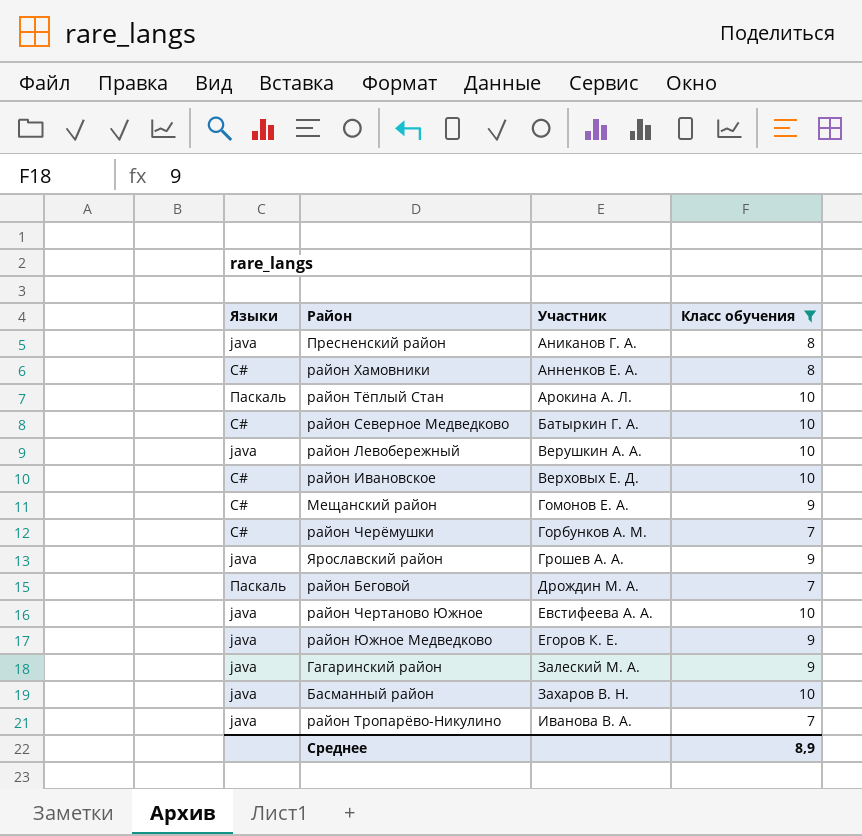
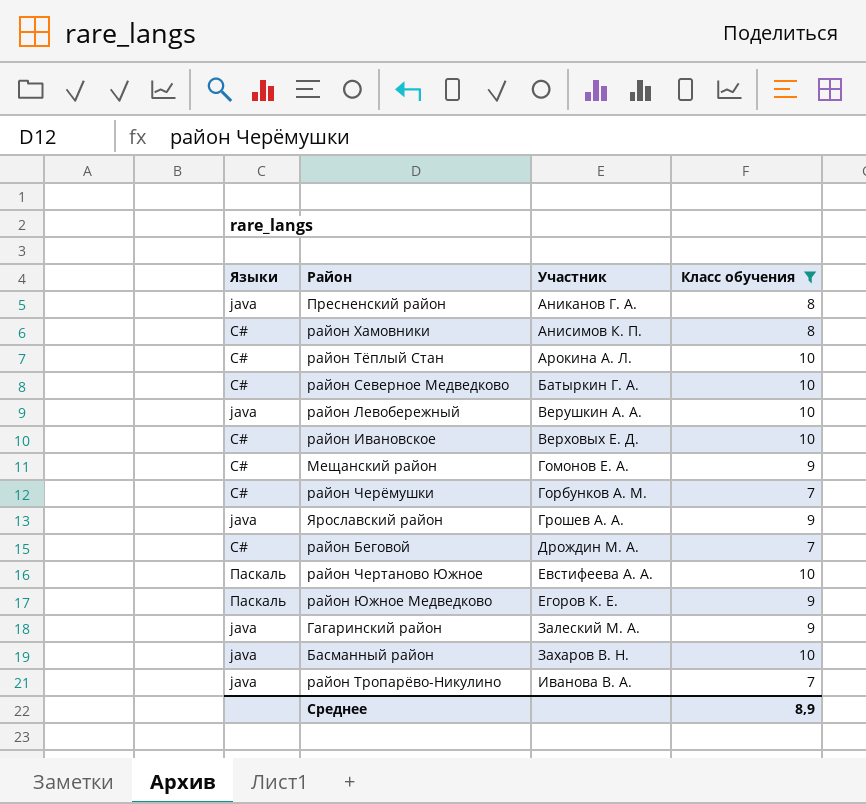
район Хамовники | Участник: Анненков Е. А. -> Анисимов К. П.
район Тёплый Стан | Языки: Паскаль -> С#
район Беговой | Языки: Паскаль -> С#
район Чертаново Южное | Языки: java -> Паскаль
район Южное Медведково | Языки: java -> Паскаль

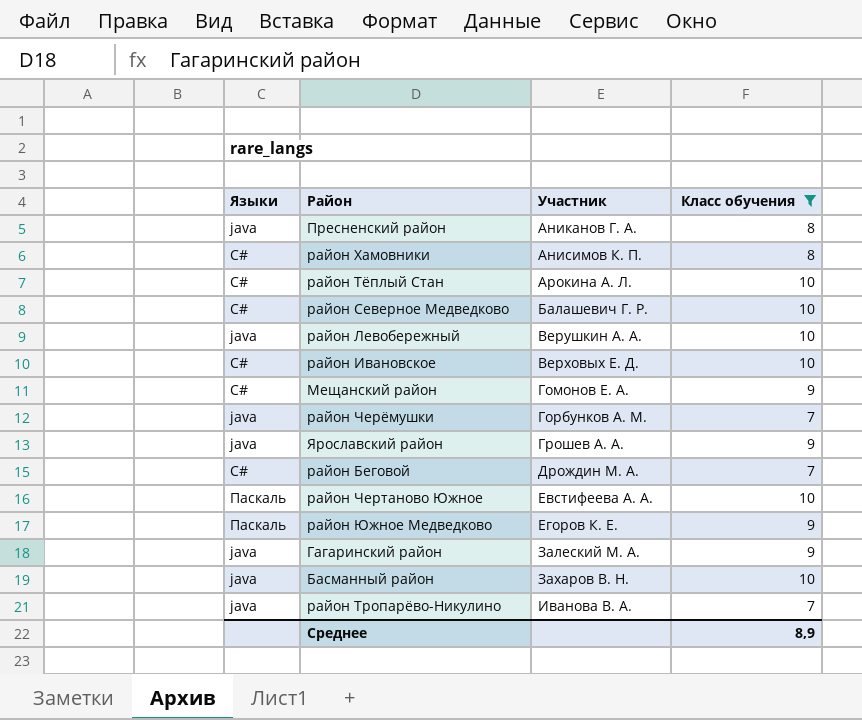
район Северное Медведково | Участник: Батыркин Г. А. -> Балашевич Г. Р.
район Черёмушки | Языки: С# -> java

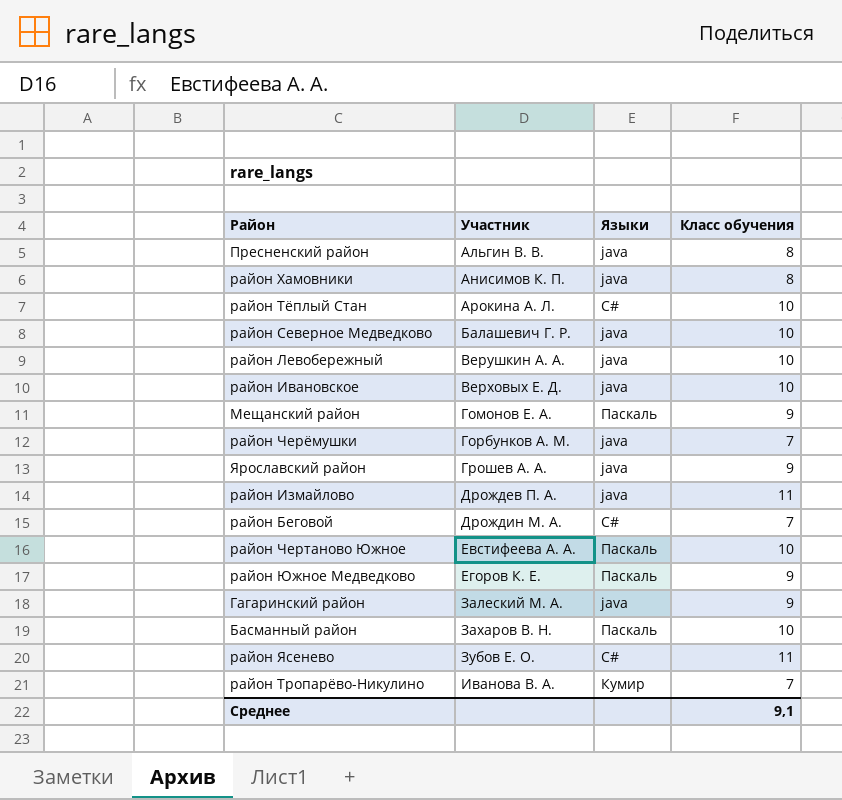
filter: Класс обучения != 11 -> none
column Языки | position: 1 -> 3
Пресненский район | Участник: Аниканов Г. А. -> Альгин В. В.
район Хамовники | Языки: С# -> java
район Северное Медведково | Языки: С# -> java
район Ивановское | Языки: С# -> java
Мещанский район | Языки: С# -> Паскаль
Басманный район | Языки: java -> Паскаль
район Тропарёво-Никулино | Языки: java -> Кумир
Среднее | Класс обучения: 8,9 -> 9,1

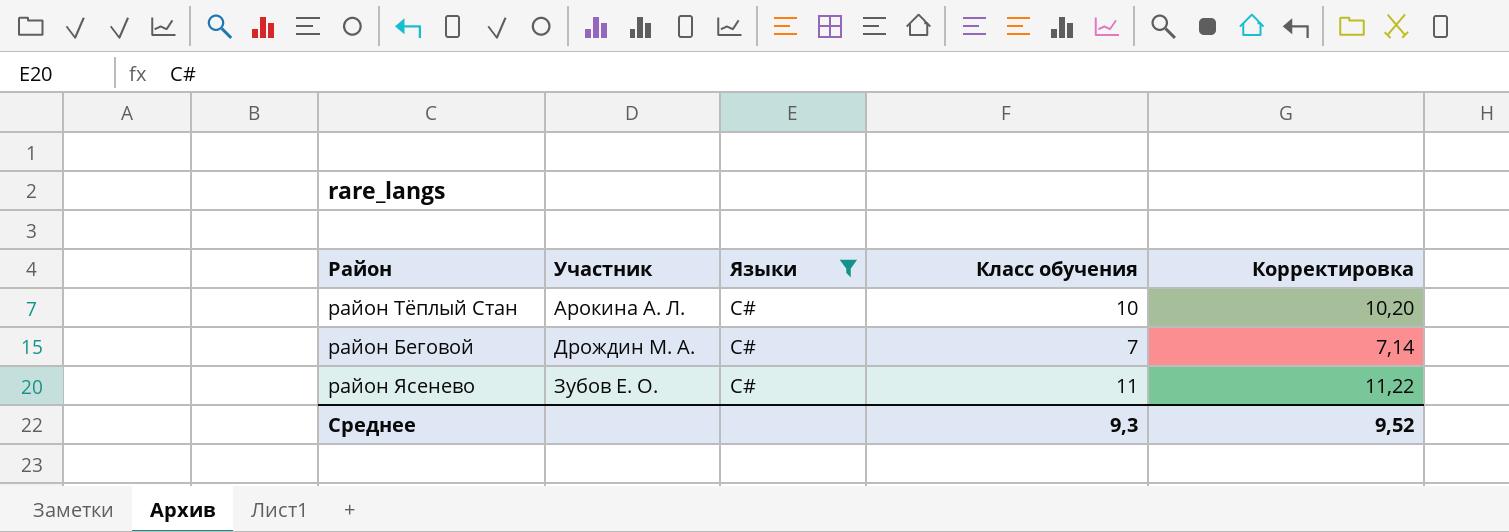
filter: none -> Языки = С#
column Корректировка | formula: none -> [Класс обучения] * 1,02
Среднее | Класс обучения: 9,1 -> 9,3

